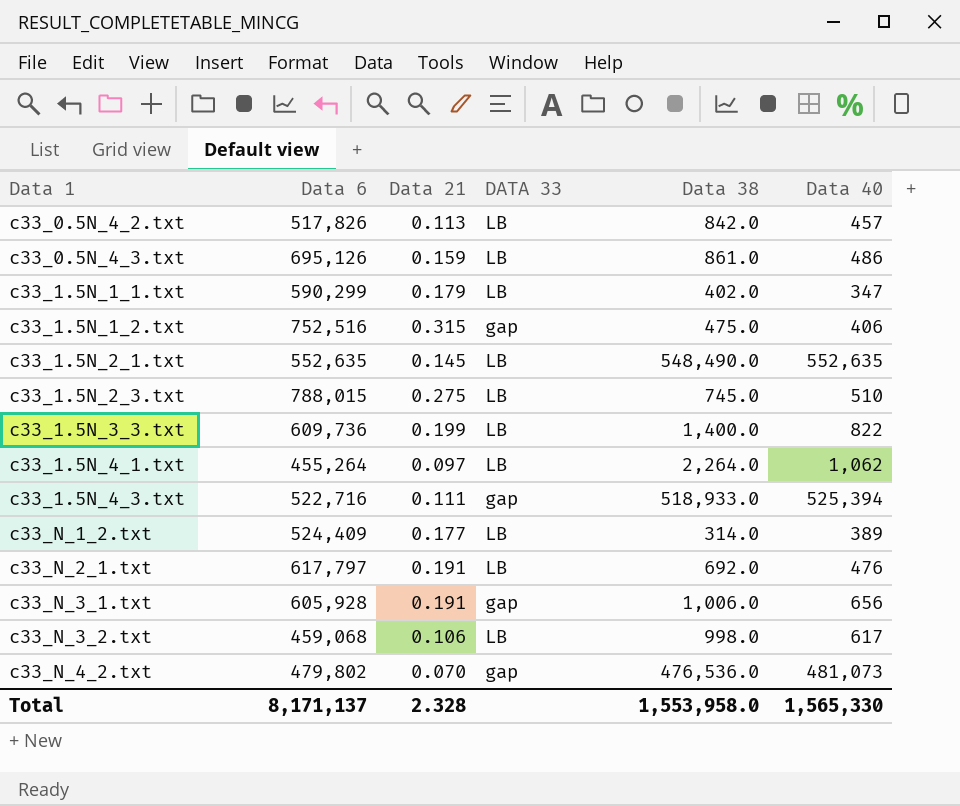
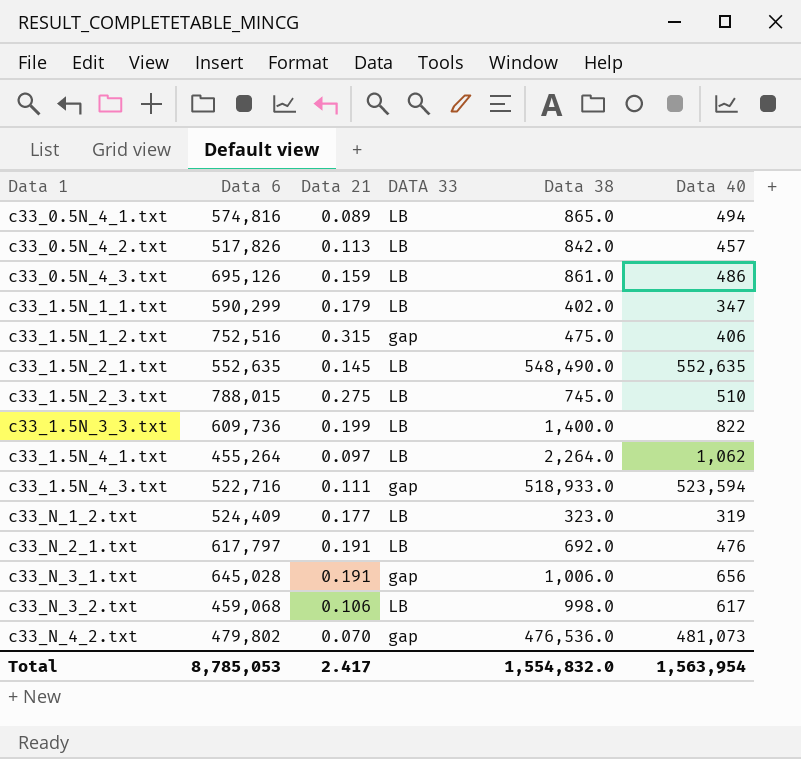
row c33_0.5N_4_1.txt: none -> 574,816 | 0.089 | LB | 865.0 | 494
c33_1.5N_4_3.txt | Data 40: 525,394 -> 523,594
c33_N_1_2.txt | Data 38: 314.0 -> 323.0
c33_N_1_2.txt | Data 40: 389 -> 319
c33_N_3_1.txt | Data 6: 605,928 -> 645,028
Total | Data 6: 8,171,137 -> 8,785,053
Total | Data 21: 2.328 -> 2.417
Total | Data 38: 1,553,958.0 -> 1,554,832.0
Total | Data 40: 1,565,330 -> 1,563,954

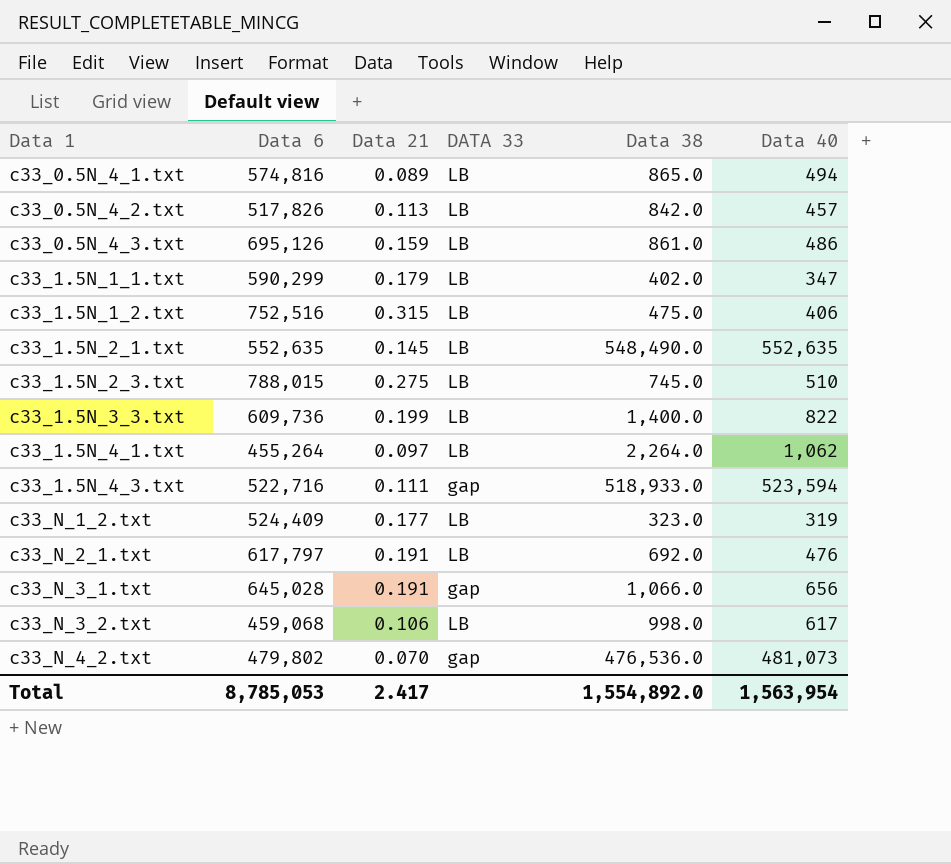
c33_1.5N_1_2.txt | DATA 33: gap -> LB
c33_N_3_1.txt | Data 38: 1,006.0 -> 1,066.0
Total | Data 38: 1,554,832.0 -> 1,554,892.0

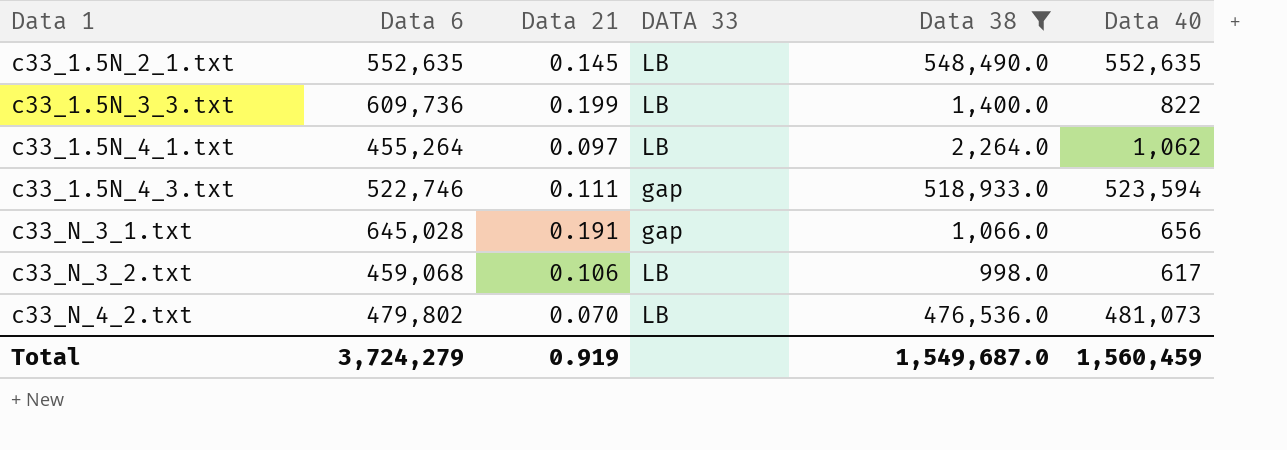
filter: none -> Data 38 >= 998.0
c33_1.5N_4_3.txt | Data 6: 522,716 -> 522,746
c33_N_4_2.txt | DATA 33: gap -> LB
Total | Data 6: 8,785,053 -> 3,724,279
Total | Data 21: 2.417 -> 0.919
Total | Data 38: 1,554,892.0 -> 1,549,687.0
Total | Data 40: 1,563,954 -> 1,560,459

